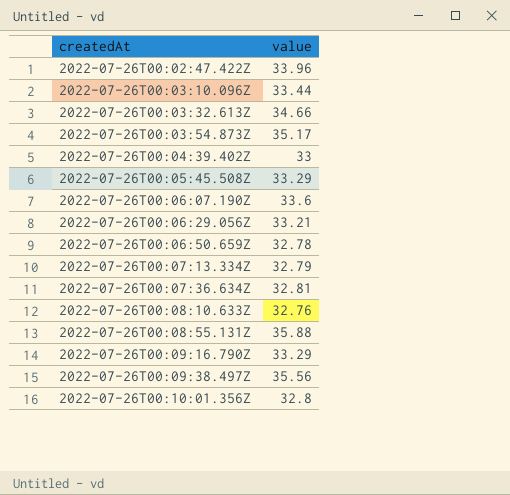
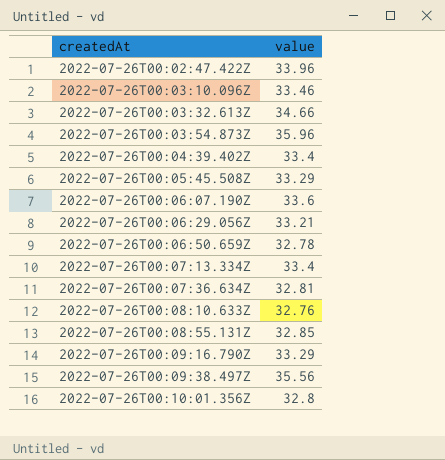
2022-07-26T00:03:10.096Z | value: 33.44 -> 33.46
2022-07-26T00:03:54.873Z | value: 35.17 -> 35.96
2022-07-26T00:04:39.402Z | value: 33 -> 33.4
2022-07-26T00:07:13.334Z | value: 32.79 -> 33.4
2022-07-26T00:08:55.131Z | value: 35.88 -> 32.85

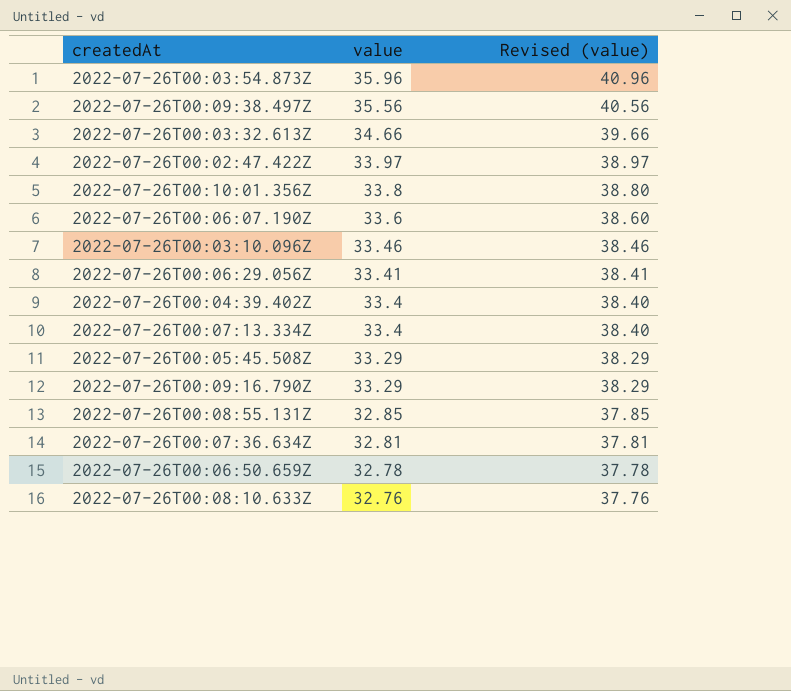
row order: createdAt ascending -> value descending
column Revised (value) | formula: none -> [value] + 5
2022-07-26T00:02:47.422Z | value: 33.96 -> 33.97
2022-07-26T00:10:01.356Z | value: 32.8 -> 33.8
2022-07-26T00:06:29.056Z | value: 33.21 -> 33.41

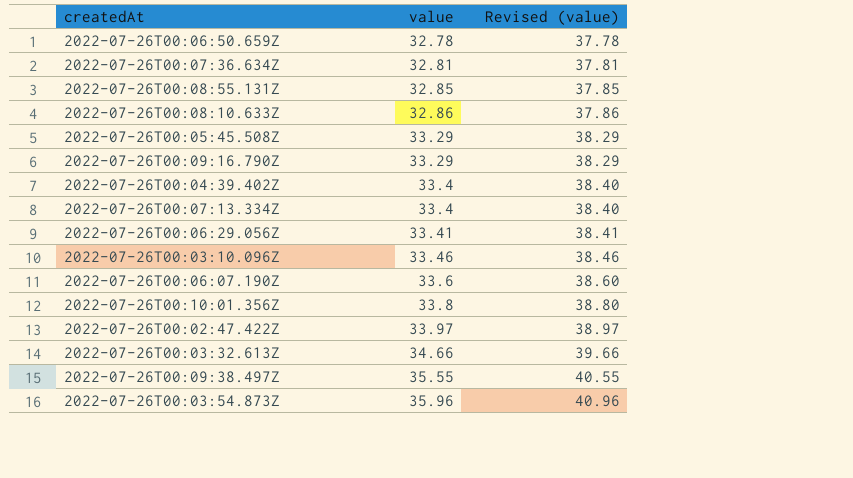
row order: value descending -> value ascending
2022-07-26T00:08:10.633Z | value: 32.76 -> 32.86
2022-07-26T00:08:10.633Z | Revised (value): 37.76 -> 37.86
2022-07-26T00:09:38.497Z | value: 35.56 -> 35.55
2022-07-26T00:09:38.497Z | Revised (value): 40.56 -> 40.55

